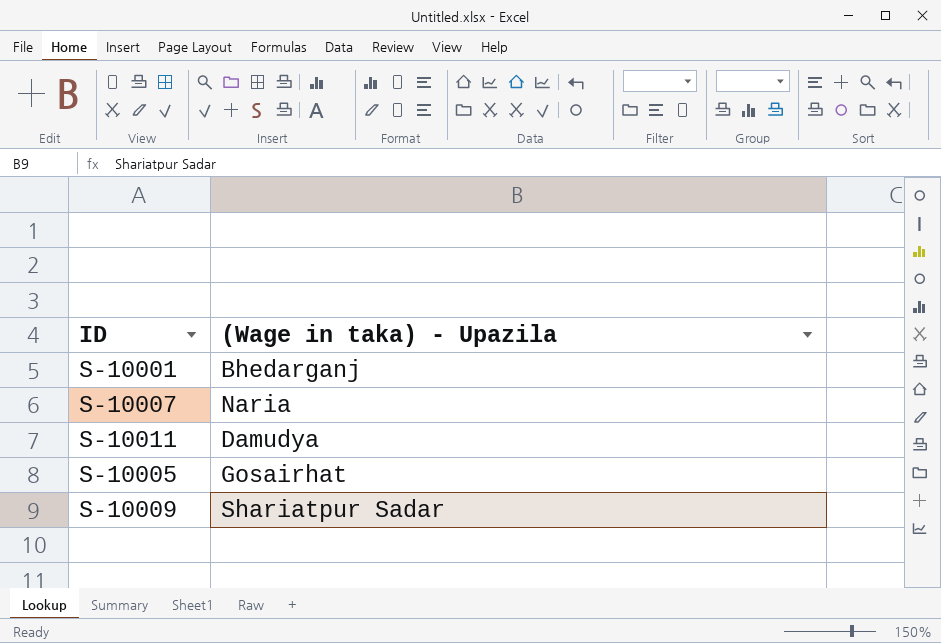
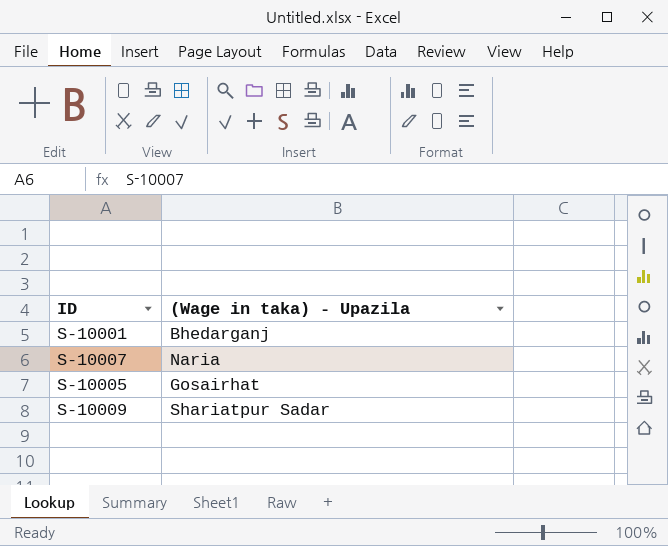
row S-10011: Damudya -> none

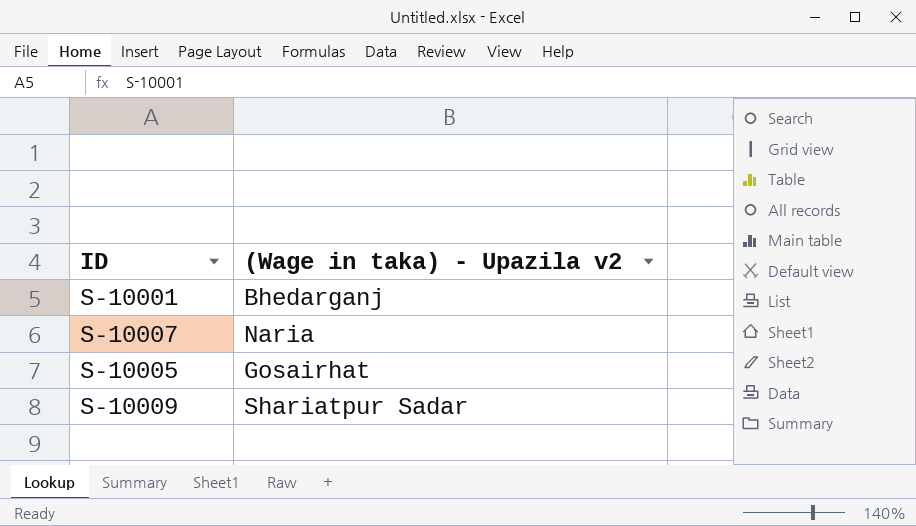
column name: (Wage in taka) - Upazila -> (Wage in taka) - Upazila v2

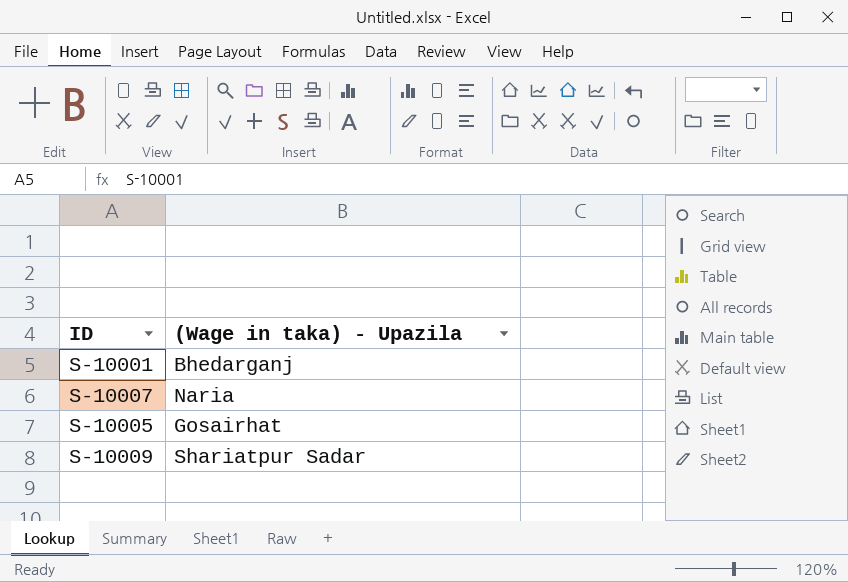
column name: (Wage in taka) - Upazila v2 -> (Wage in taka) - Upazila

